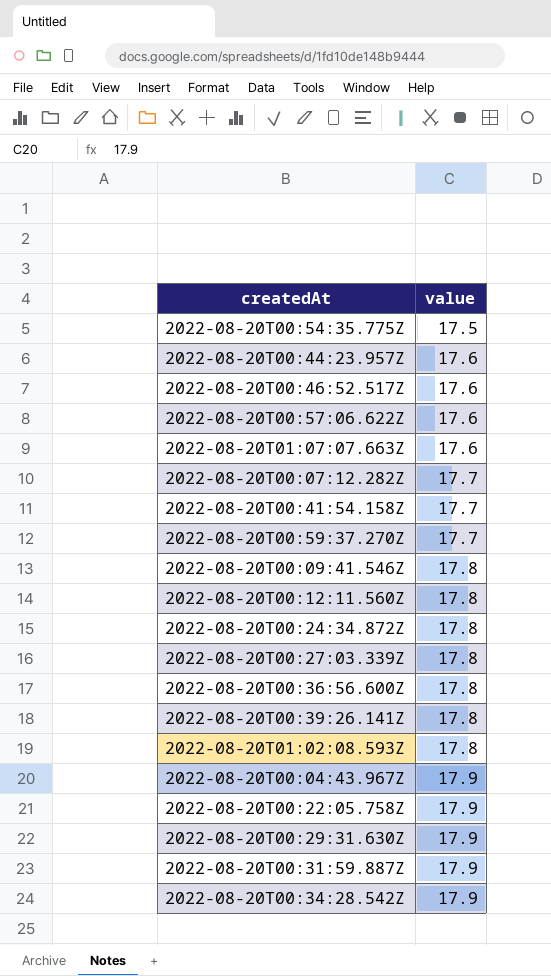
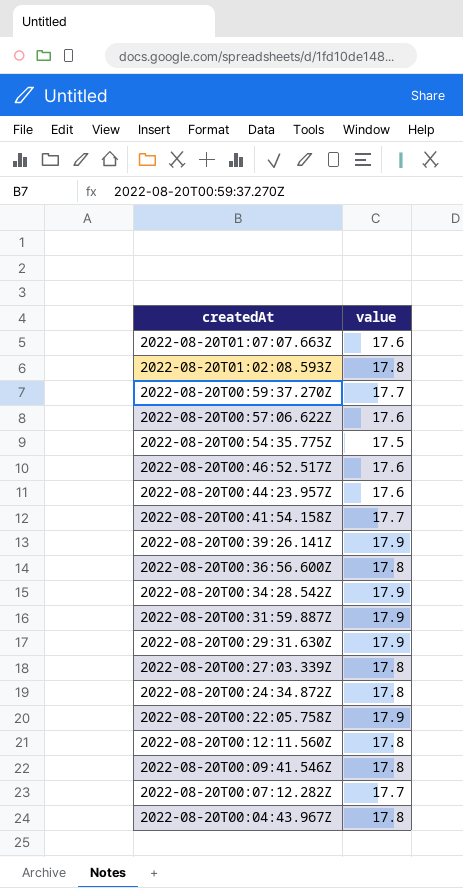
row order: value ascending -> createdAt descending
2022-08-20T00:39:26.141Z | value: 17.8 -> 17.9
2022-08-20T00:04:43.967Z | value: 17.9 -> 17.8

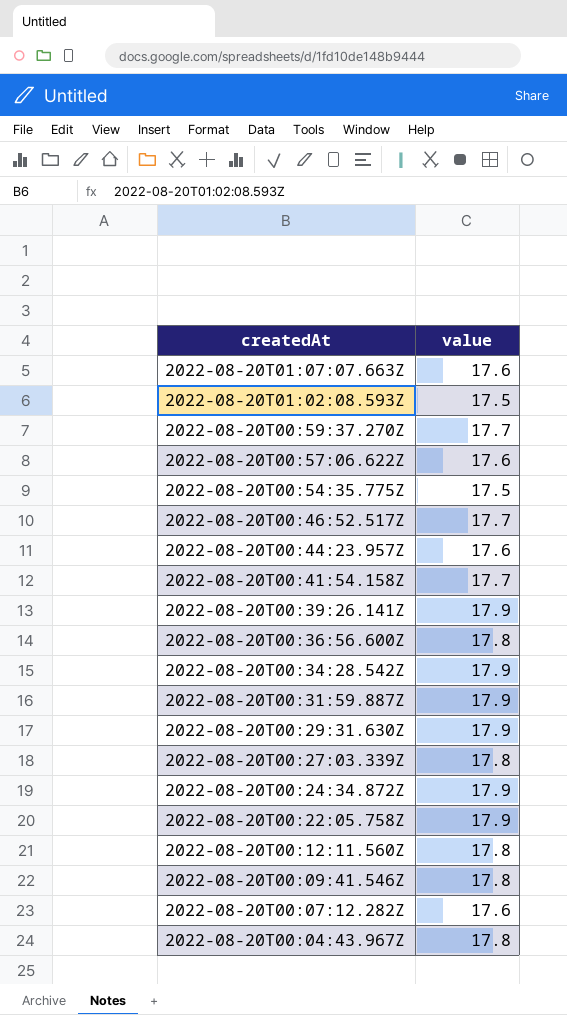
2022-08-20T01:02:08.593Z | value: 17.8 -> 17.5
2022-08-20T00:46:52.517Z | value: 17.6 -> 17.7
2022-08-20T00:24:34.872Z | value: 17.8 -> 17.9
2022-08-20T00:07:12.282Z | value: 17.7 -> 17.6

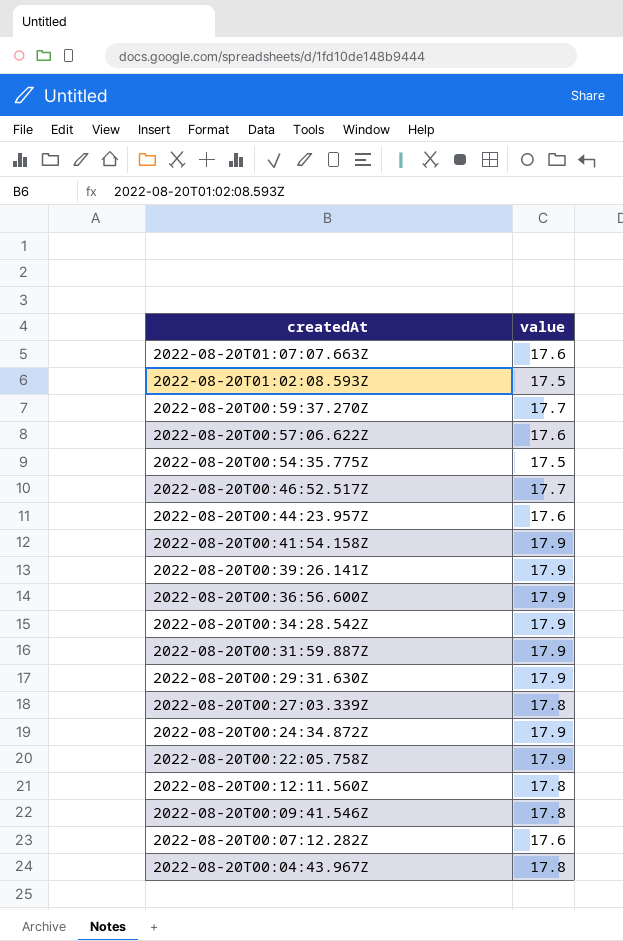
2022-08-20T00:41:54.158Z | value: 17.7 -> 17.9
2022-08-20T00:36:56.600Z | value: 17.8 -> 17.9

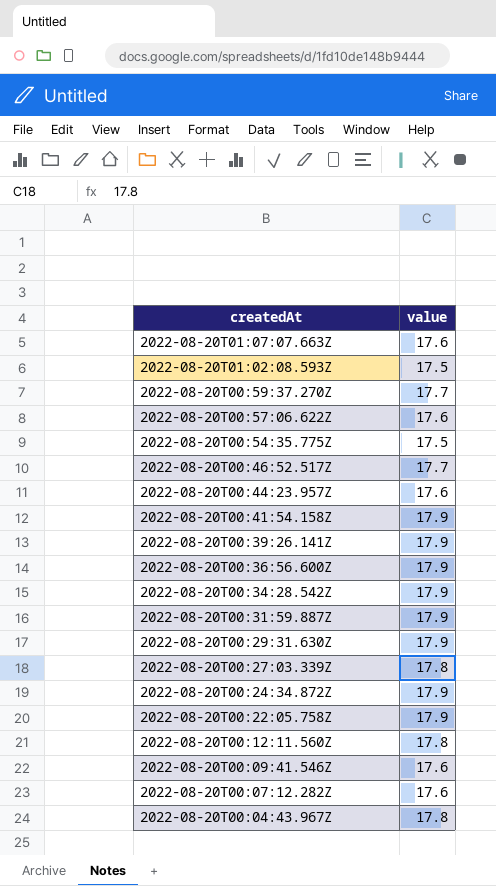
2022-08-20T00:09:41.546Z | value: 17.8 -> 17.6

